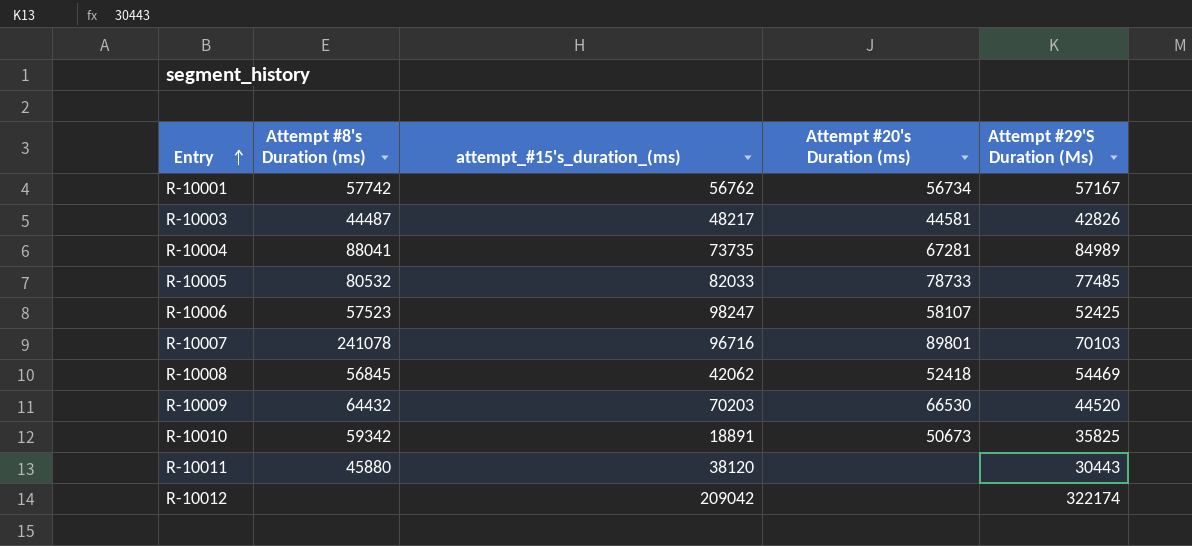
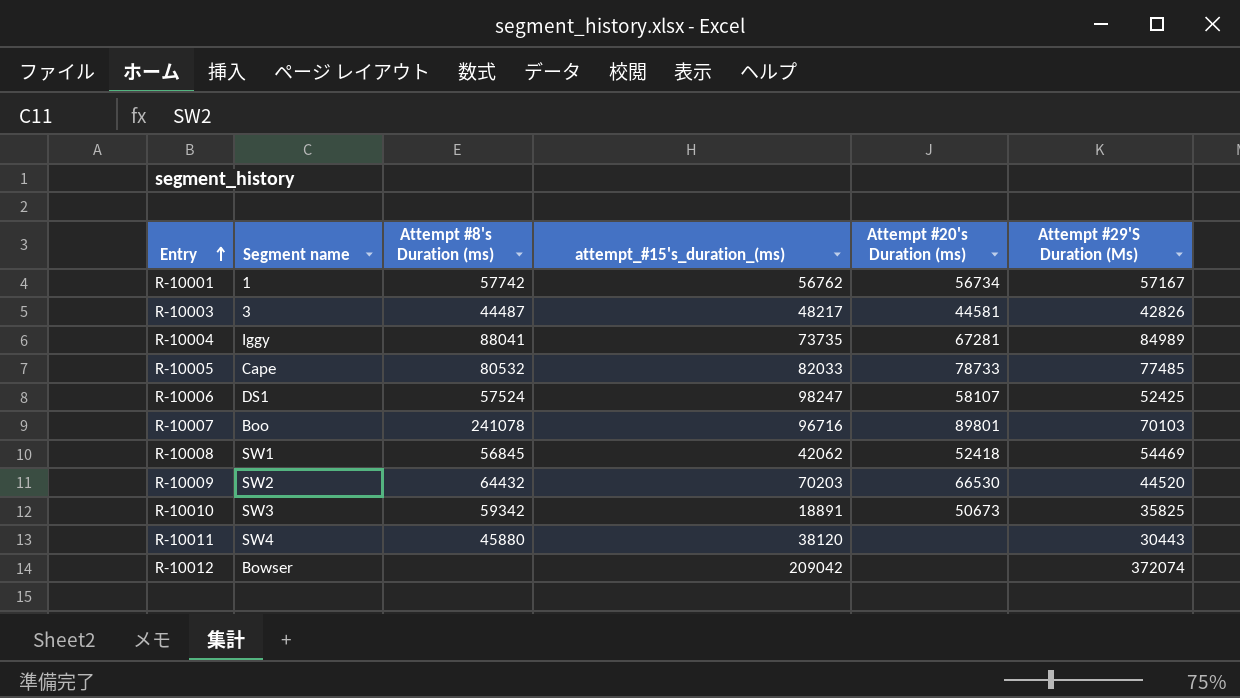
column Segment name | position: none -> 2
R-10006 | Attempt #8's Duration (ms): 57523 -> 57524
R-10012 | Attempt #29'S Duration (Ms): 322174 -> 372074

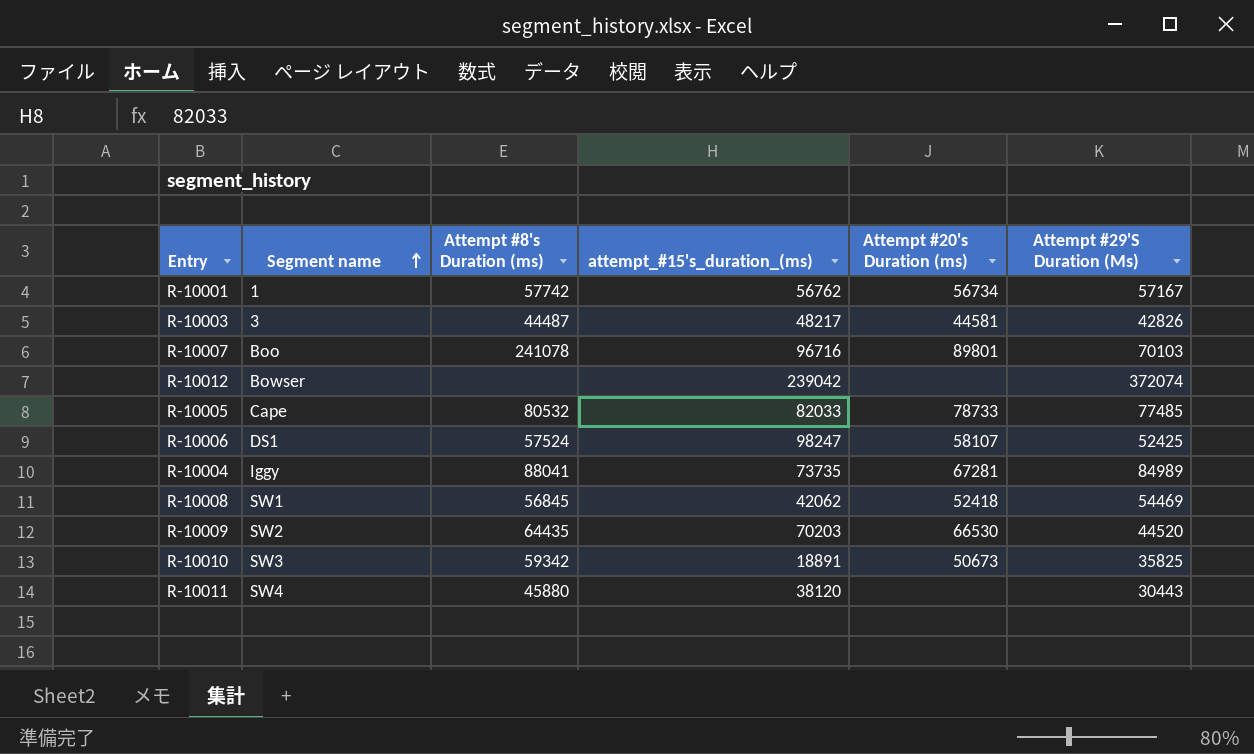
row order: Entry ascending -> Segment name ascending
R-10012 | attempt_#15's_duration_(ms): 209042 -> 239042
R-10009 | Attempt #8's Duration (ms): 64432 -> 64435

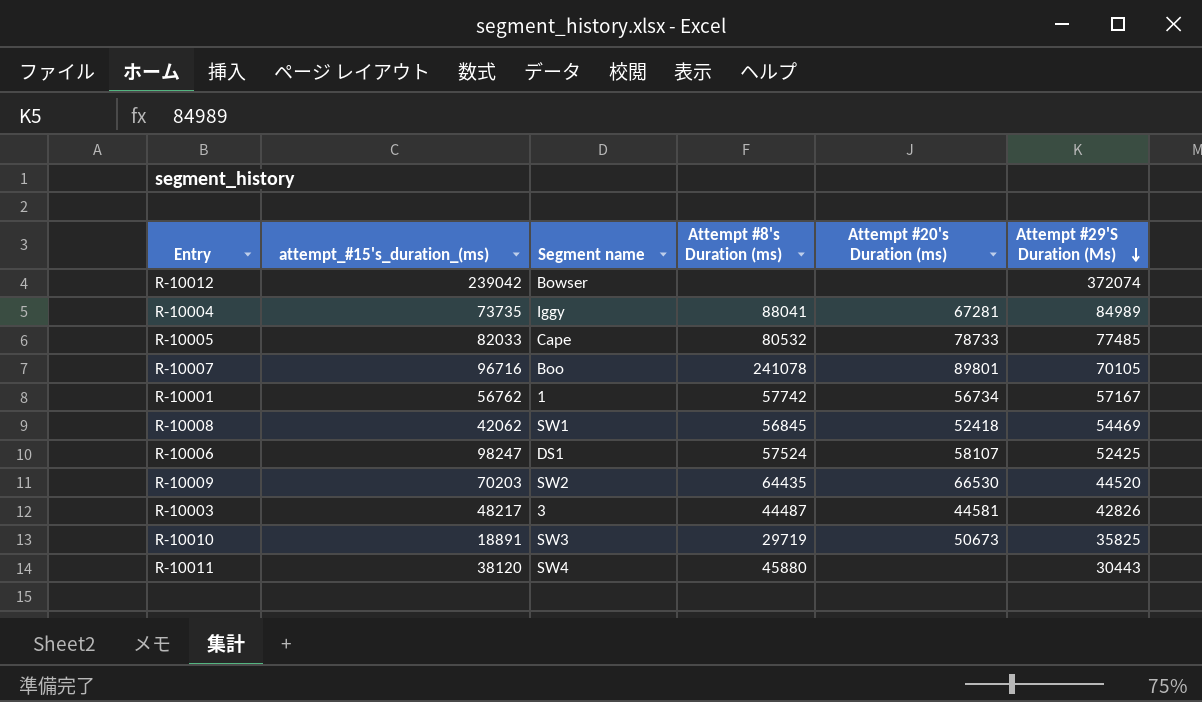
row order: Segment name ascending -> Attempt #29'S Duration (Ms) descending
column attempt_#15's_duration_(ms) | position: 4 -> 2
R-10007 | Attempt #29'S Duration (Ms): 70103 -> 70105
R-10010 | Attempt #8's Duration (ms): 59342 -> 29719

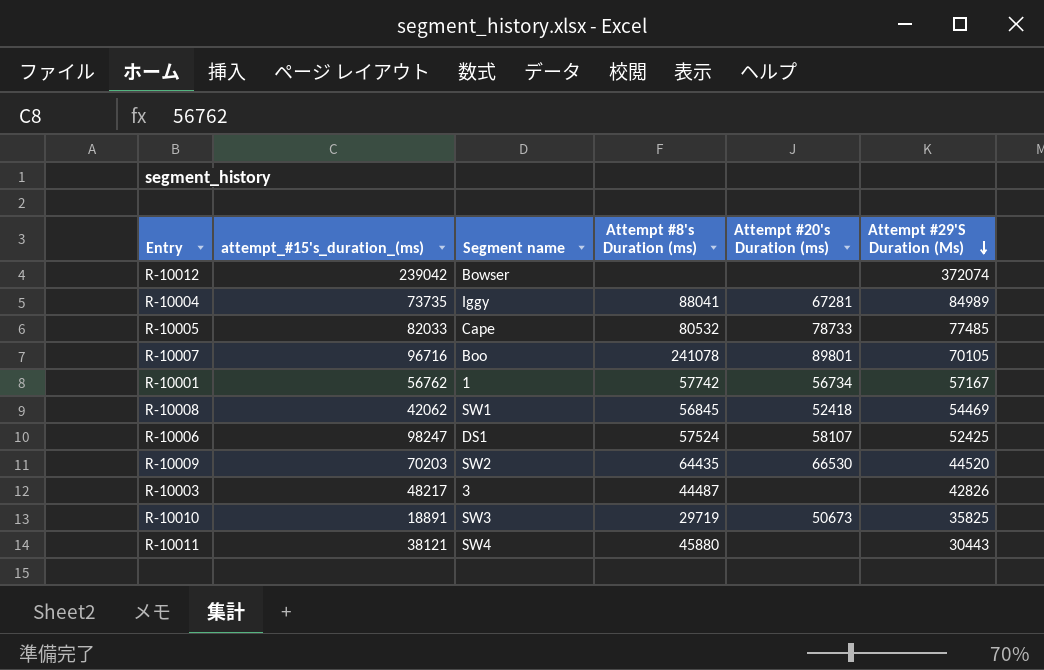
R-10003 | Attempt #20's Duration (ms): 44581 -> none
R-10011 | attempt_#15's_duration_(ms): 38120 -> 38121

